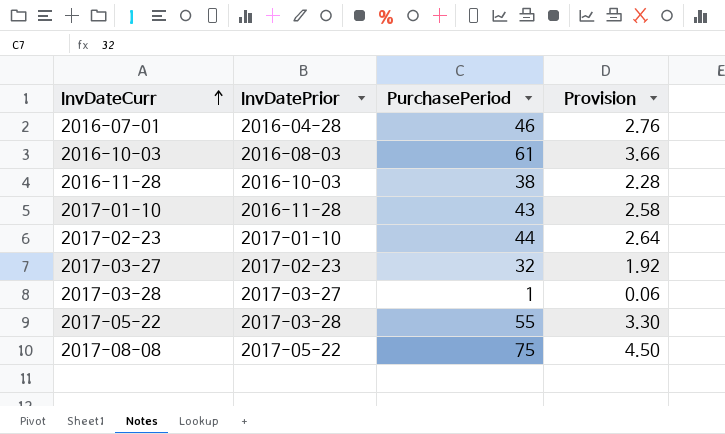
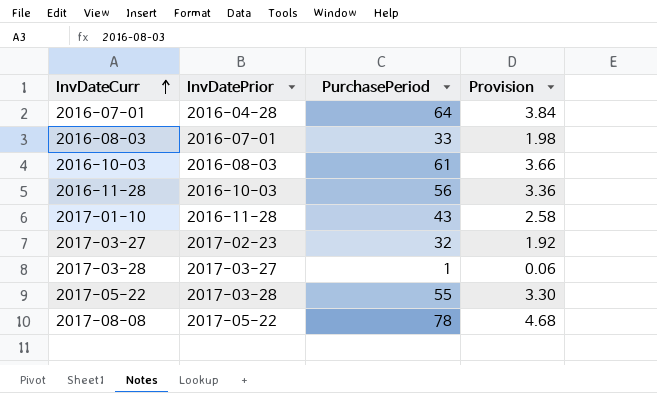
row 2017-02-23: 2017-01-10 | 44 | 2.64 -> none
2016-07-01 | PurchasePeriod: 46 -> 64
2016-07-01 | Provision: 2.76 -> 3.84
row 2016-08-03: none -> 2016-07-01 | 33 | 1.98
2016-11-28 | PurchasePeriod: 38 -> 56
2016-11-28 | Provision: 2.28 -> 3.36
2017-08-08 | PurchasePeriod: 75 -> 78
2017-08-08 | Provision: 4.50 -> 4.68

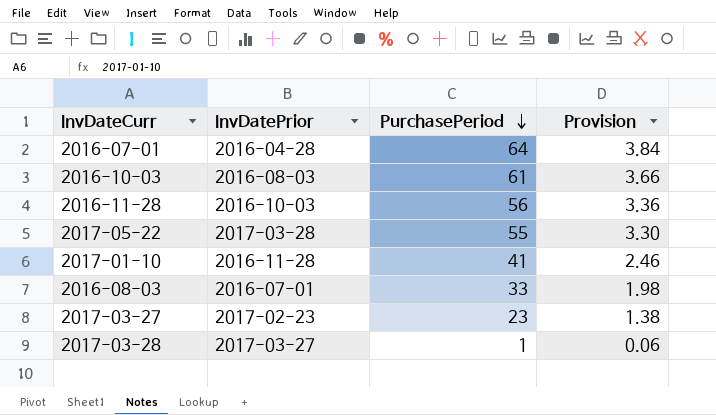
row order: InvDateCurr ascending -> PurchasePeriod descending
row 2017-08-08: 2017-05-22 | 78 | 4.68 -> none
2017-01-10 | PurchasePeriod: 43 -> 41
2017-01-10 | Provision: 2.58 -> 2.46
2017-03-27 | PurchasePeriod: 32 -> 23
2017-03-27 | Provision: 1.92 -> 1.38

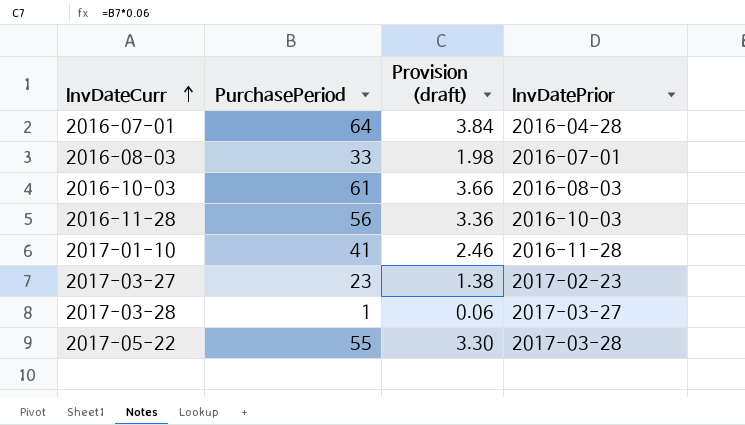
row order: PurchasePeriod descending -> InvDateCurr ascending
column name: Provision -> Provision (draft)
column InvDatePrior | position: 2 -> 4

